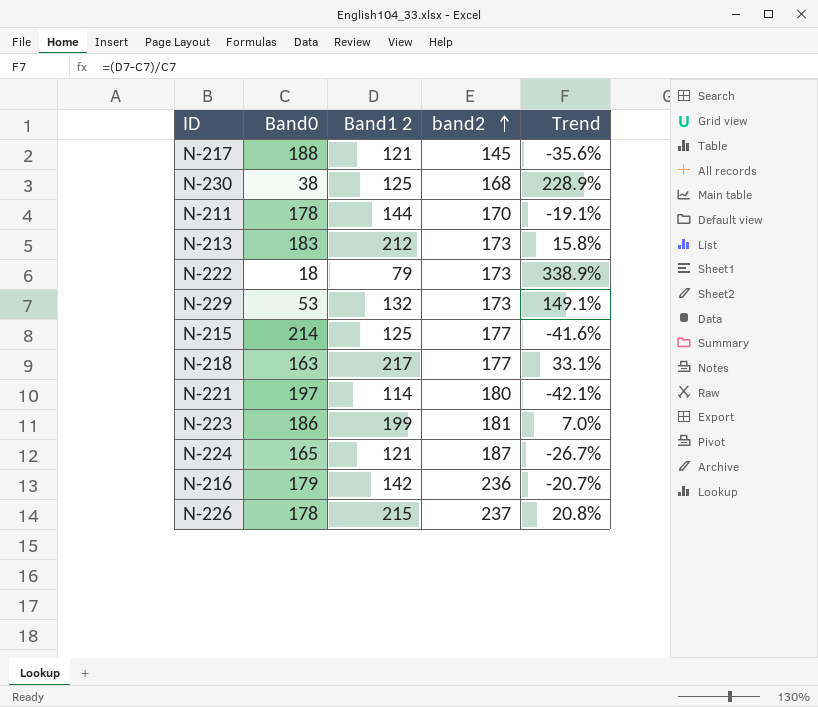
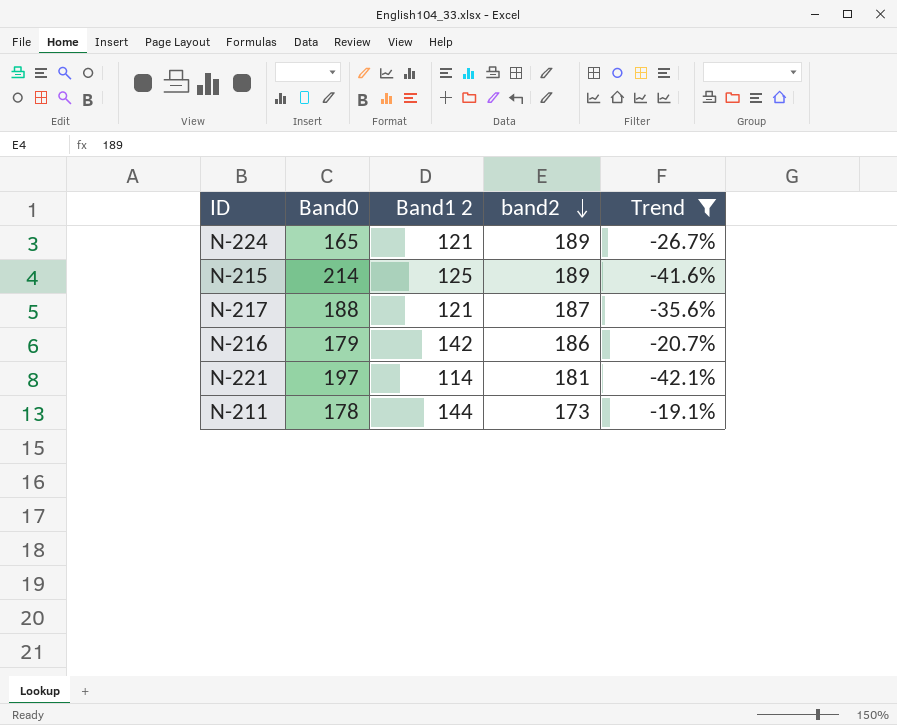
filter: none -> Trend <= -19.1%
row order: band2 ascending -> band2 descending
N-224 | band2: 187 -> 189
N-215 | band2: 177 -> 189
N-217 | band2: 145 -> 187
N-216 | band2: 236 -> 186
N-221 | band2: 180 -> 181
N-211 | band2: 170 -> 173

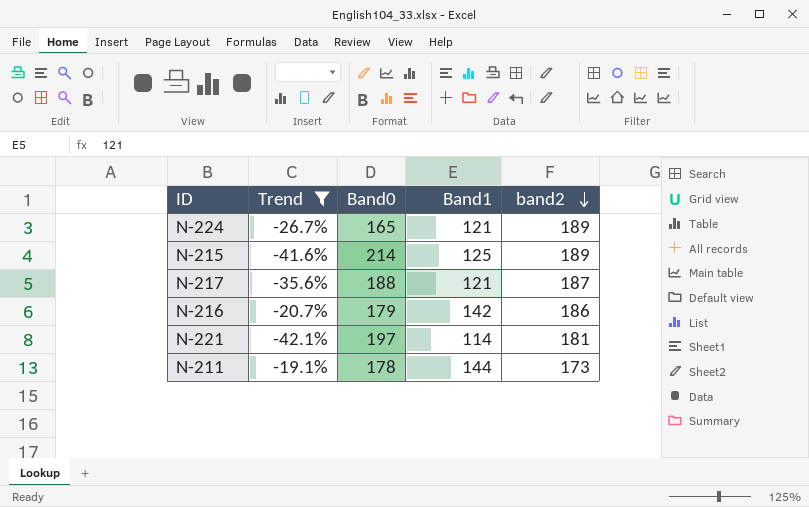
column Trend | position: 5 -> 2
column name: Band1 2 -> Band1

